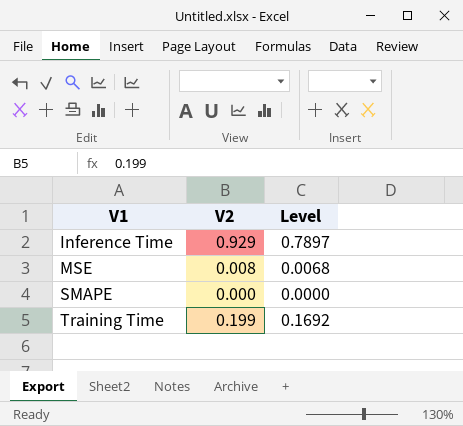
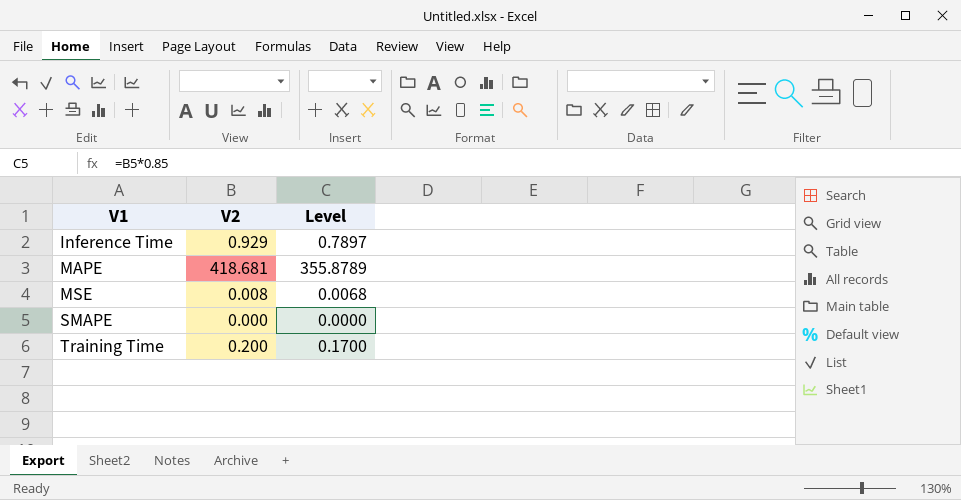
row MAPE: none -> 418.681 | 355.8789
Training Time | V2: 0.199 -> 0.200
Training Time | Level: 0.1692 -> 0.1700

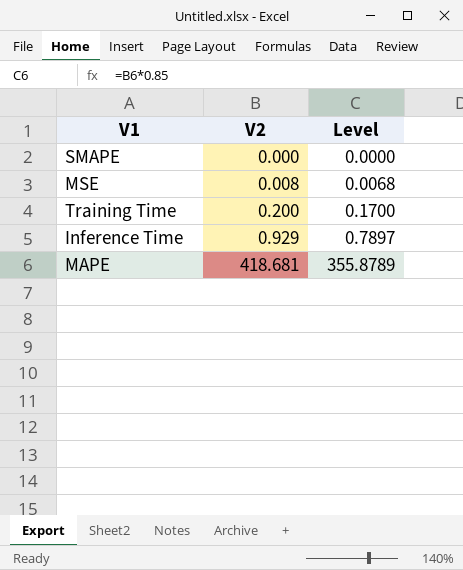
row order: V1 ascending -> V2 ascending

